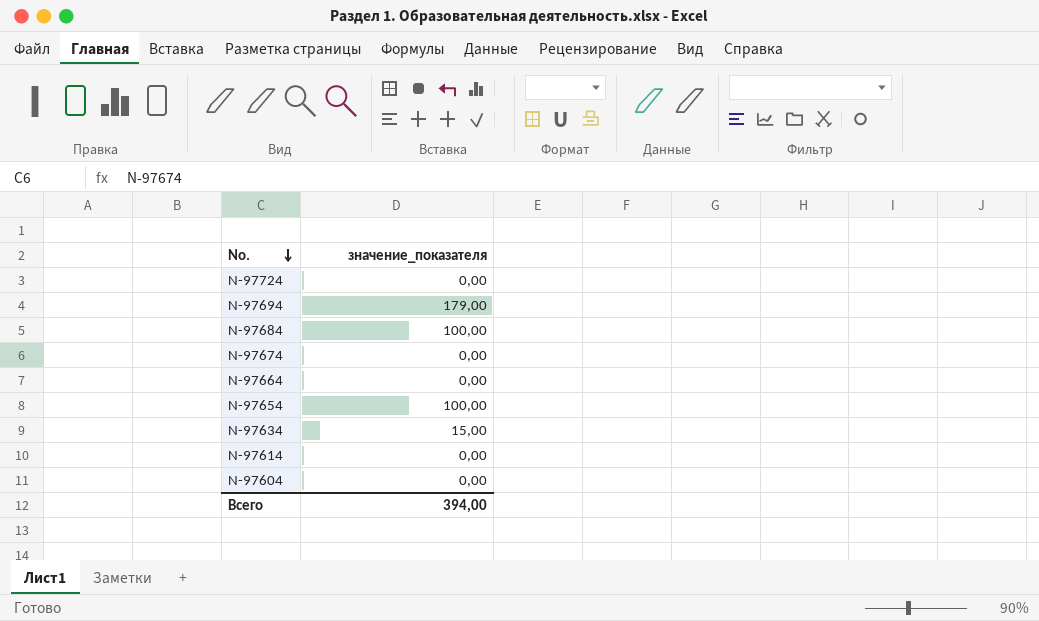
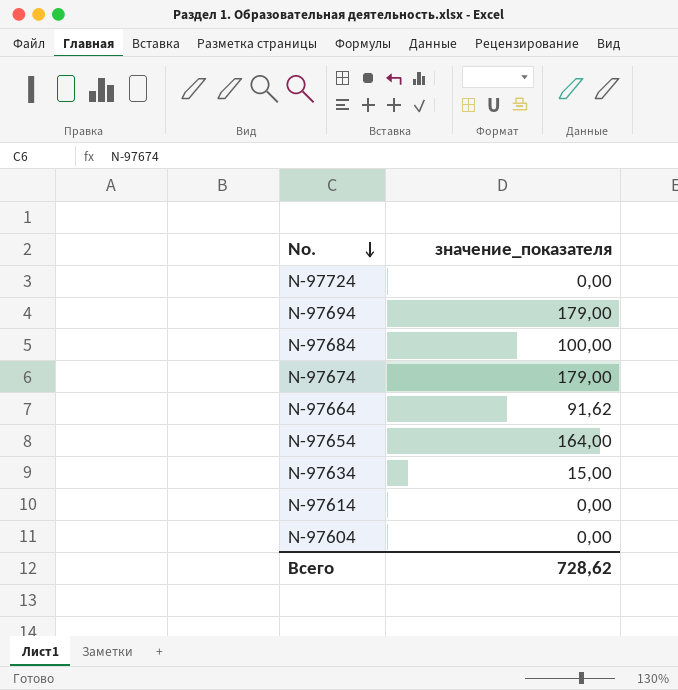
N-97674 | значение_показателя: 0,00 -> 179,00
N-97664 | значение_показателя: 0,00 -> 91,62
N-97654 | значение_показателя: 100,00 -> 164,00
Всего | значение_показателя: 394,00 -> 728,62

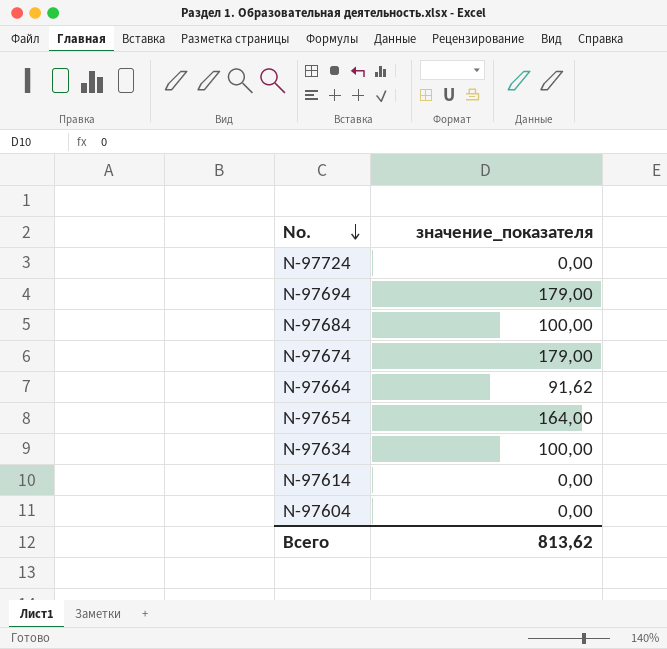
N-97634 | значение_показателя: 15,00 -> 100,00
Всего | значение_показателя: 728,62 -> 813,62

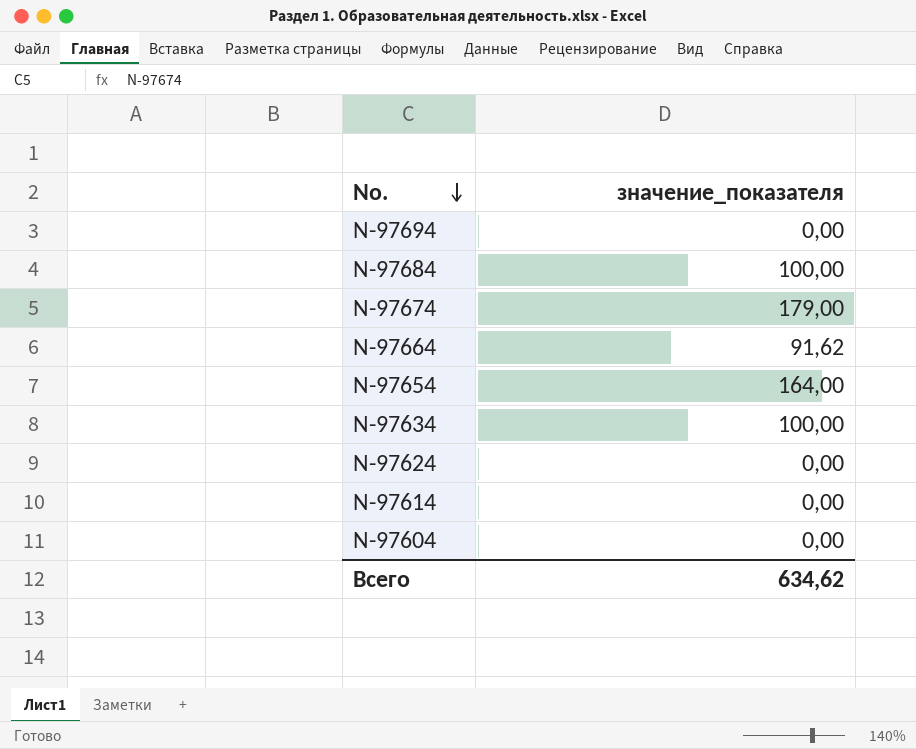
row N-97724: 0,00 -> none
N-97694 | значение_показателя: 179,00 -> 0,00
row N-97624: none -> 0,00
Всего | значение_показателя: 813,62 -> 634,62

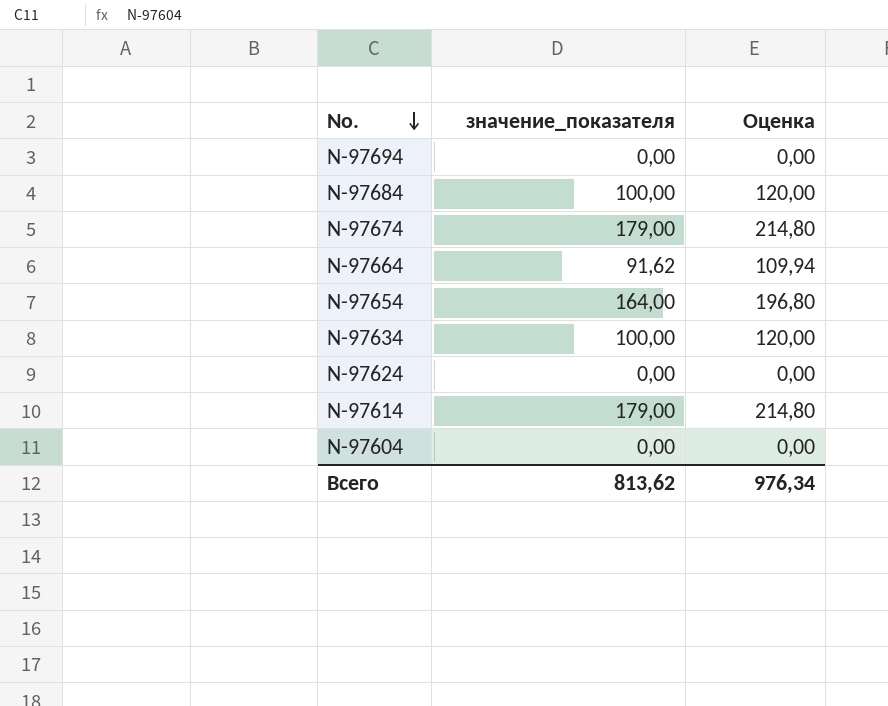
column Оценка | formula: none -> [значение_показателя] * 1,2
N-97614 | значение_показателя: 0,00 -> 179,00
Всего | значение_показателя: 634,62 -> 813,62

